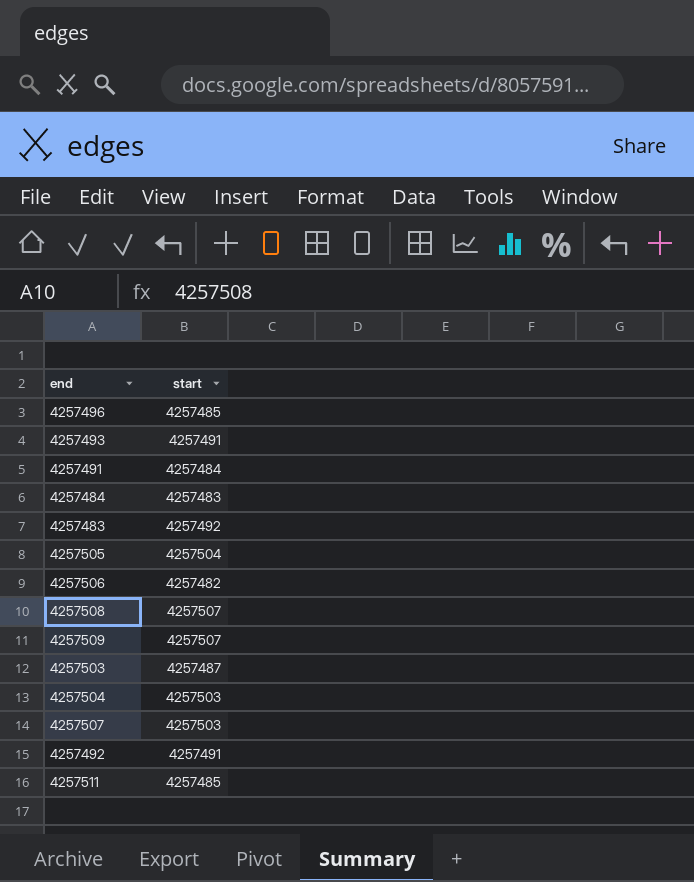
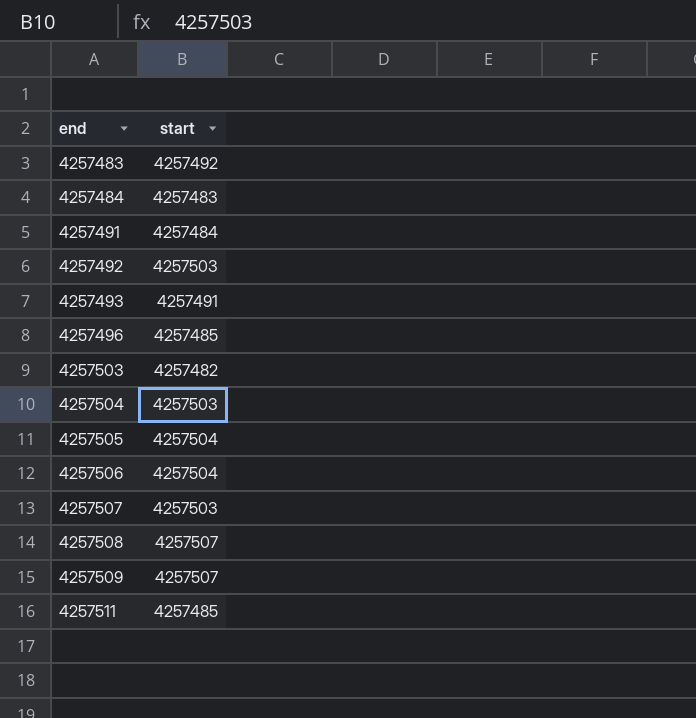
row order: none -> end ascending
4257492 | start: 4257491 -> 4257503
4257503 | start: 4257487 -> 4257482
4257506 | start: 4257482 -> 4257504

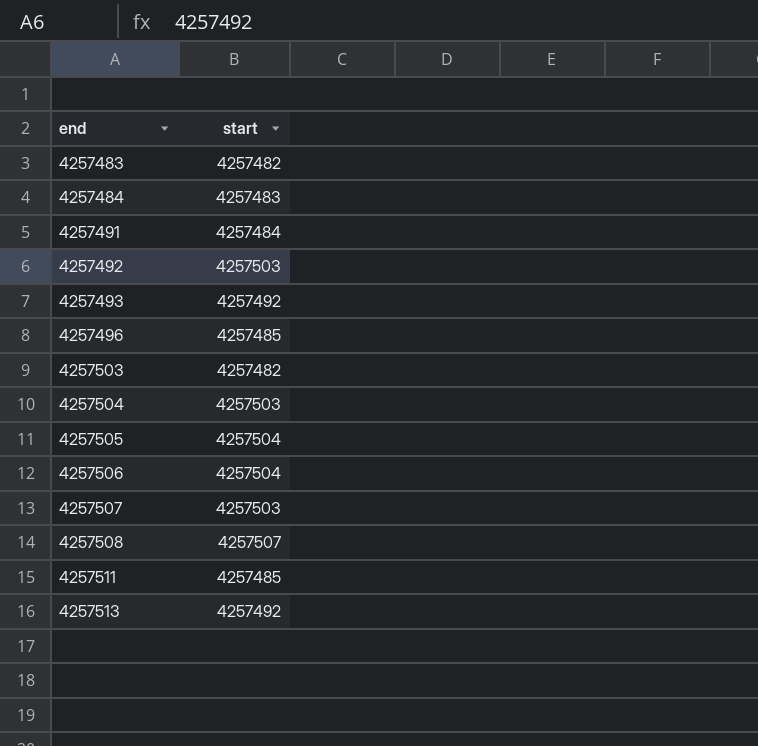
row 4257509: 4257507 -> none
4257483 | start: 4257492 -> 4257482
4257493 | start: 4257491 -> 4257492
row 4257513: none -> 4257492

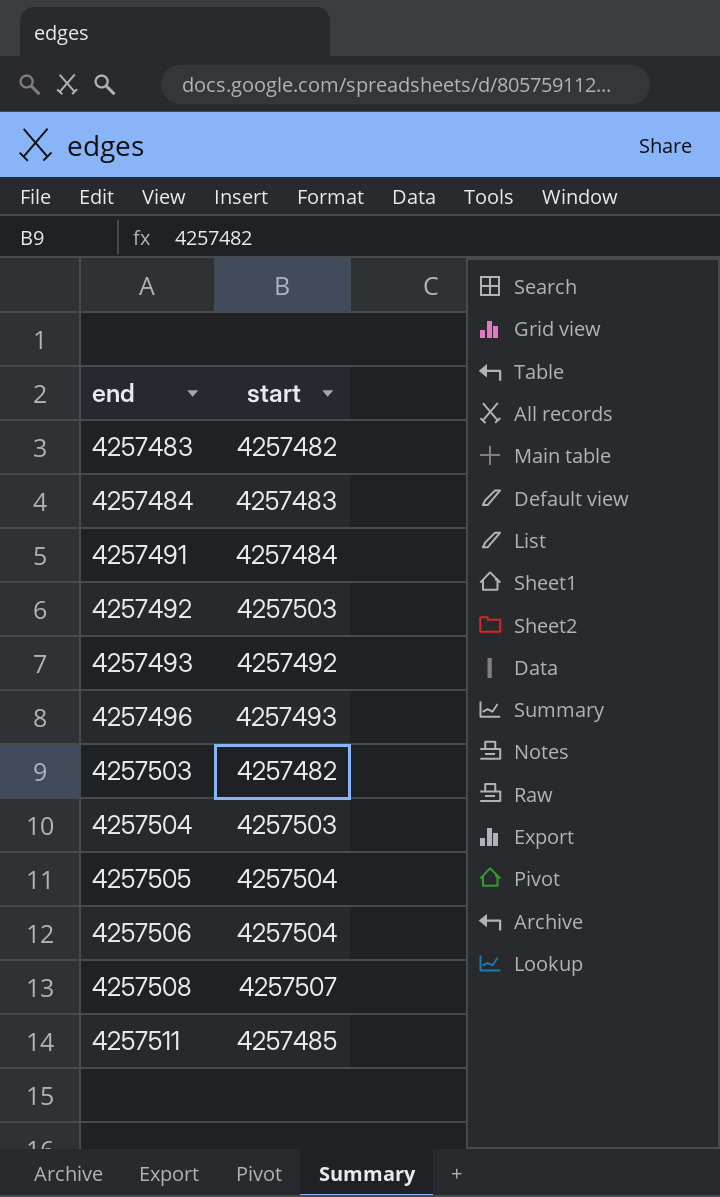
row 4257507: 4257503 -> none
row 4257513: 4257492 -> none
4257496 | start: 4257485 -> 4257493

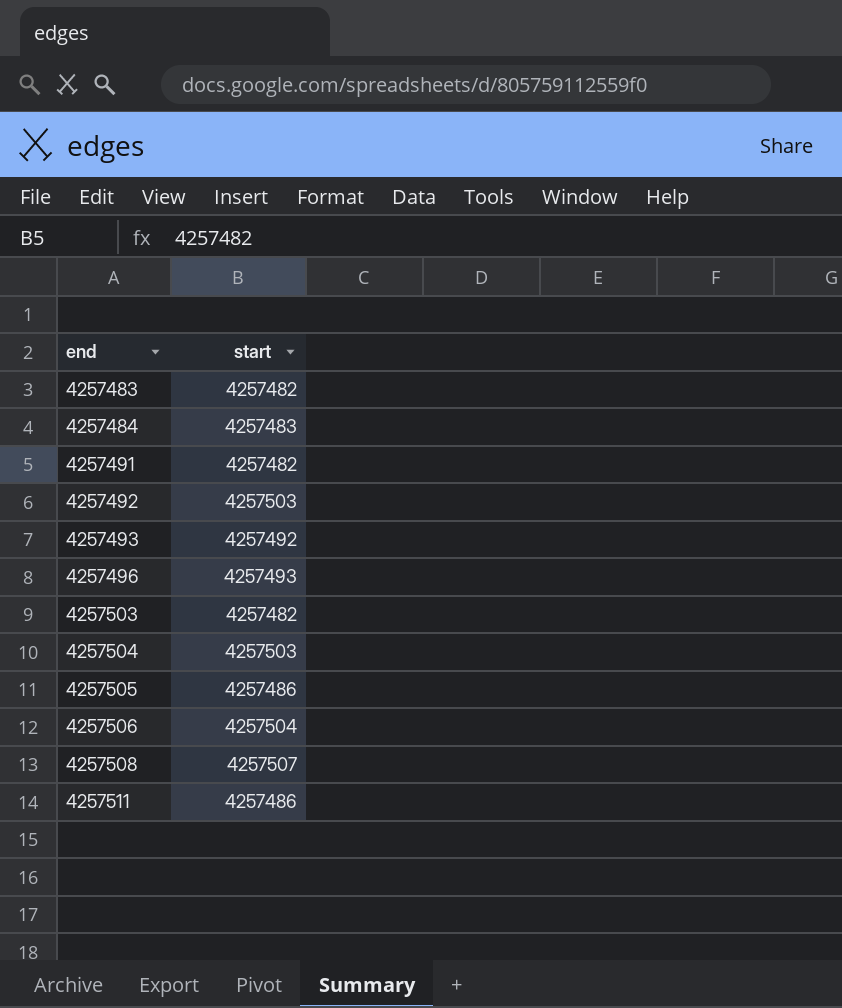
4257491 | start: 4257484 -> 4257482
4257505 | start: 4257504 -> 4257486
4257511 | start: 4257485 -> 4257486

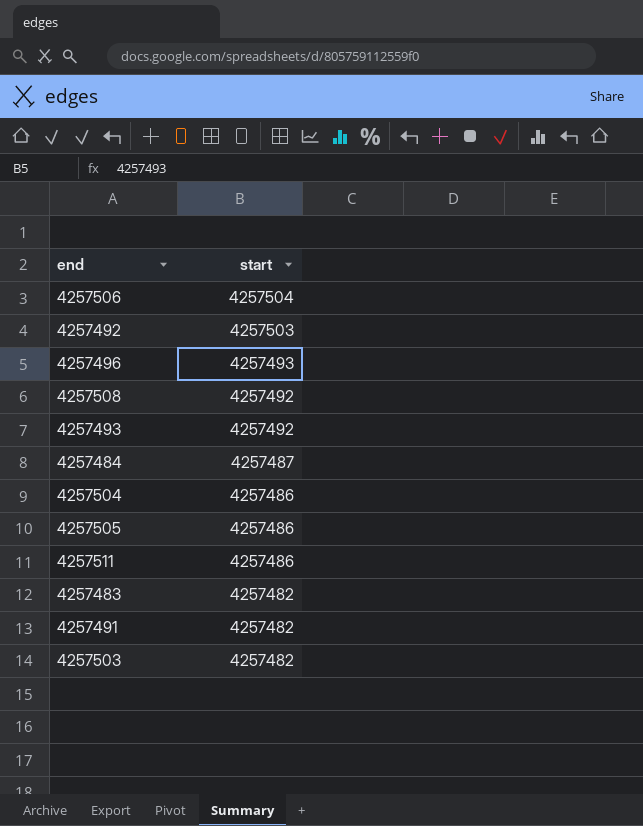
row order: end ascending -> start descending
4257508 | start: 4257507 -> 4257492
4257484 | start: 4257483 -> 4257487
4257504 | start: 4257503 -> 4257486

